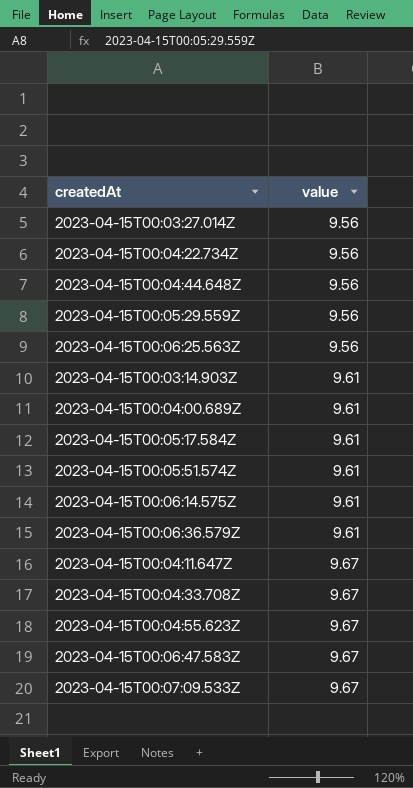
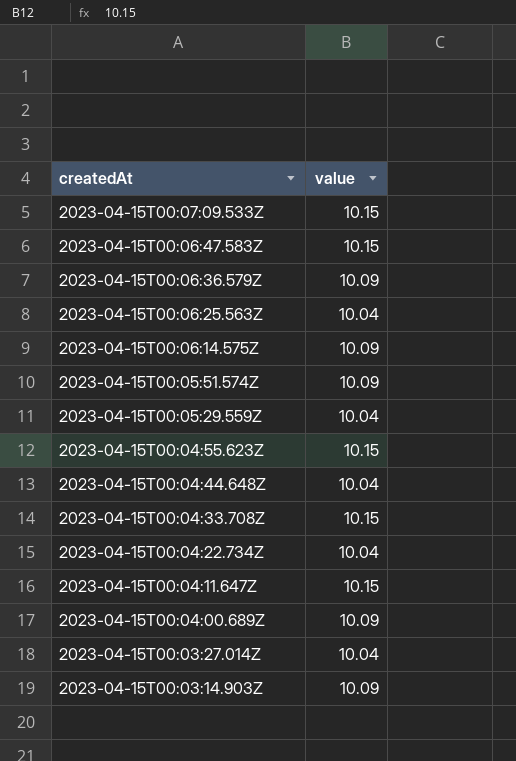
row order: value ascending -> createdAt descending
row 2023-04-15T00:05:17.584Z: 9.61 -> none
2023-04-15T00:07:09.533Z | value: 9.67 -> 10.15
2023-04-15T00:06:47.583Z | value: 9.67 -> 10.15
2023-04-15T00:06:36.579Z | value: 9.61 -> 10.09
2023-04-15T00:06:25.563Z | value: 9.56 -> 10.04
2023-04-15T00:06:14.575Z | value: 9.61 -> 10.09
2023-04-15T00:05:51.574Z | value: 9.61 -> 10.09
2023-04-15T00:05:29.559Z | value: 9.56 -> 10.04
2023-04-15T00:04:55.623Z | value: 9.67 -> 10.15
2023-04-15T00:04:44.648Z | value: 9.56 -> 10.04
2023-04-15T00:04:33.708Z | value: 9.67 -> 10.15
2023-04-15T00:04:22.734Z | value: 9.56 -> 10.04
2023-04-15T00:04:11.647Z | value: 9.67 -> 10.15
2023-04-15T00:04:00.689Z | value: 9.61 -> 10.09
2023-04-15T00:03:27.014Z | value: 9.56 -> 10.04
2023-04-15T00:03:14.903Z | value: 9.61 -> 10.09

